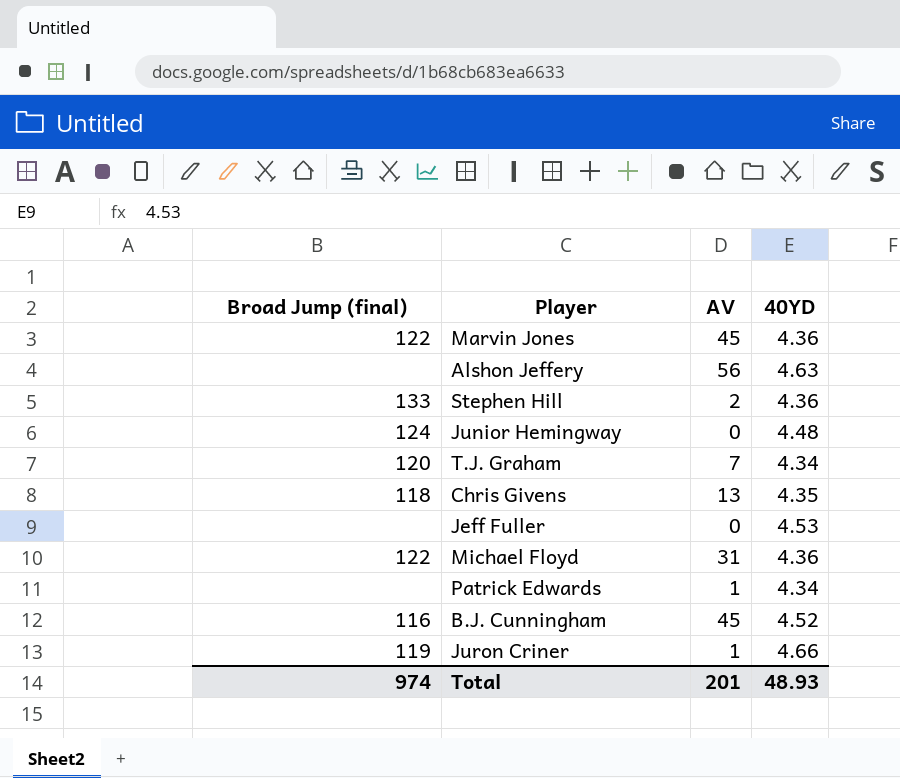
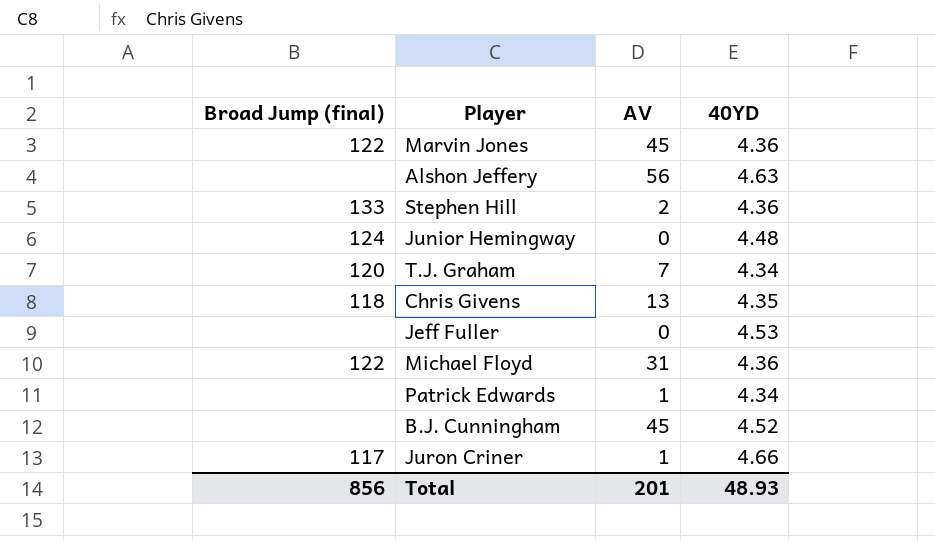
B.J. Cunningham | Broad Jump (final): 116 -> none
Juron Criner | Broad Jump (final): 119 -> 117
Total | Broad Jump (final): 974 -> 856

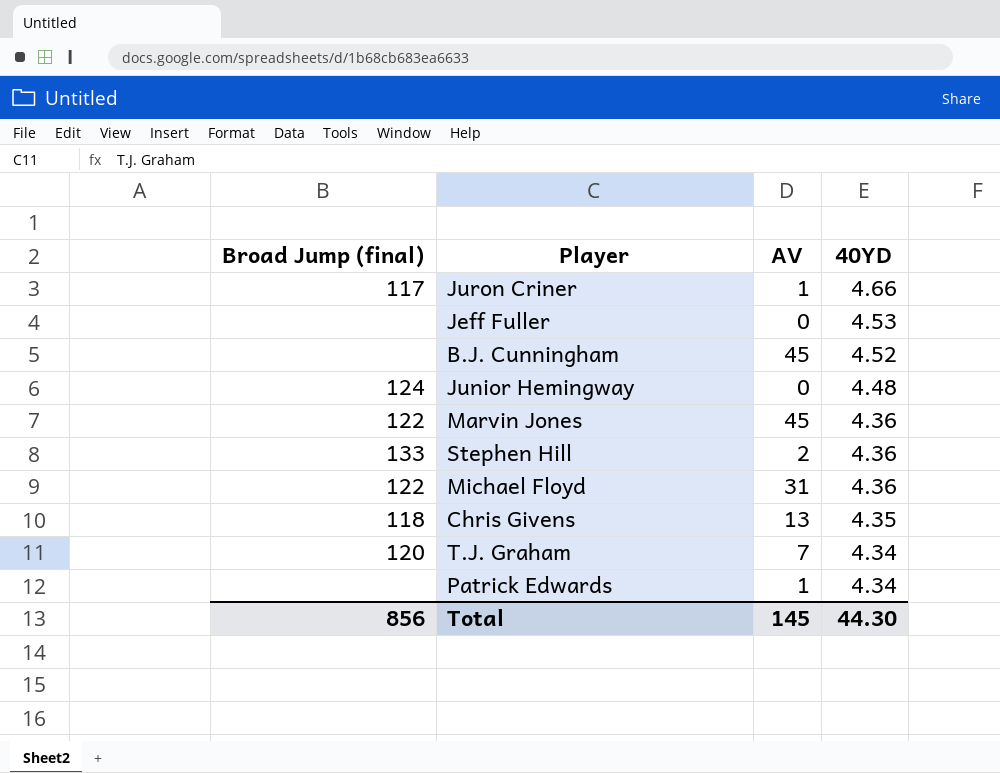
row order: none -> 40YD descending
row Alshon Jeffery: none | 56 | 4.63 -> none
Total | AV: 201 -> 145
Total | 40YD: 48.93 -> 44.30

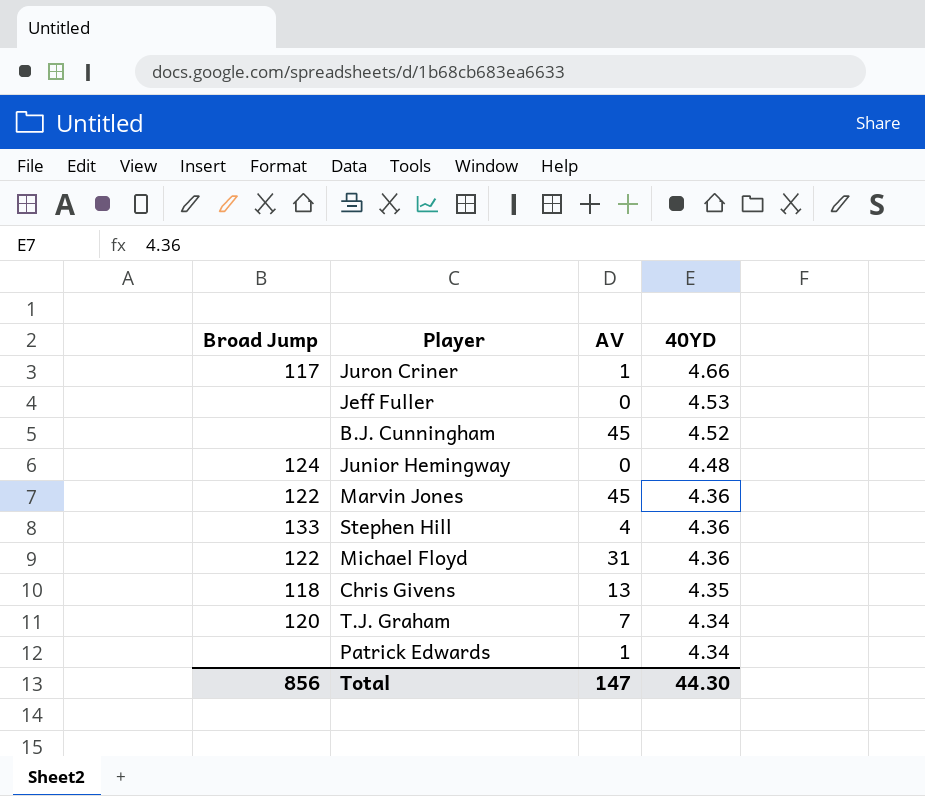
column name: Broad Jump (final) -> Broad Jump
Stephen Hill | AV: 2 -> 4
Total | AV: 145 -> 147

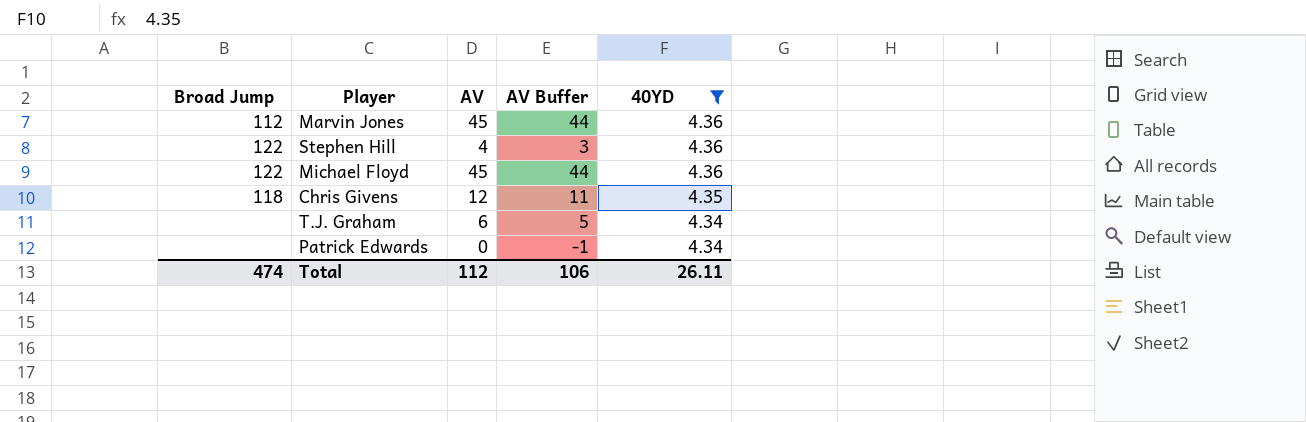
filter: none -> 40YD <= 4.36
column AV Buffer | formula: none -> [AV] - 1
Marvin Jones | Broad Jump: 122 -> 112
Stephen Hill | Broad Jump: 133 -> 122
Michael Floyd | AV: 31 -> 45
Chris Givens | AV: 13 -> 12
T.J. Graham | Broad Jump: 120 -> none
T.J. Graham | AV: 7 -> 6
Patrick Edwards | AV: 1 -> 0
Total | Broad Jump: 856 -> 474
Total | AV: 147 -> 112
Total | 40YD: 44.30 -> 26.11

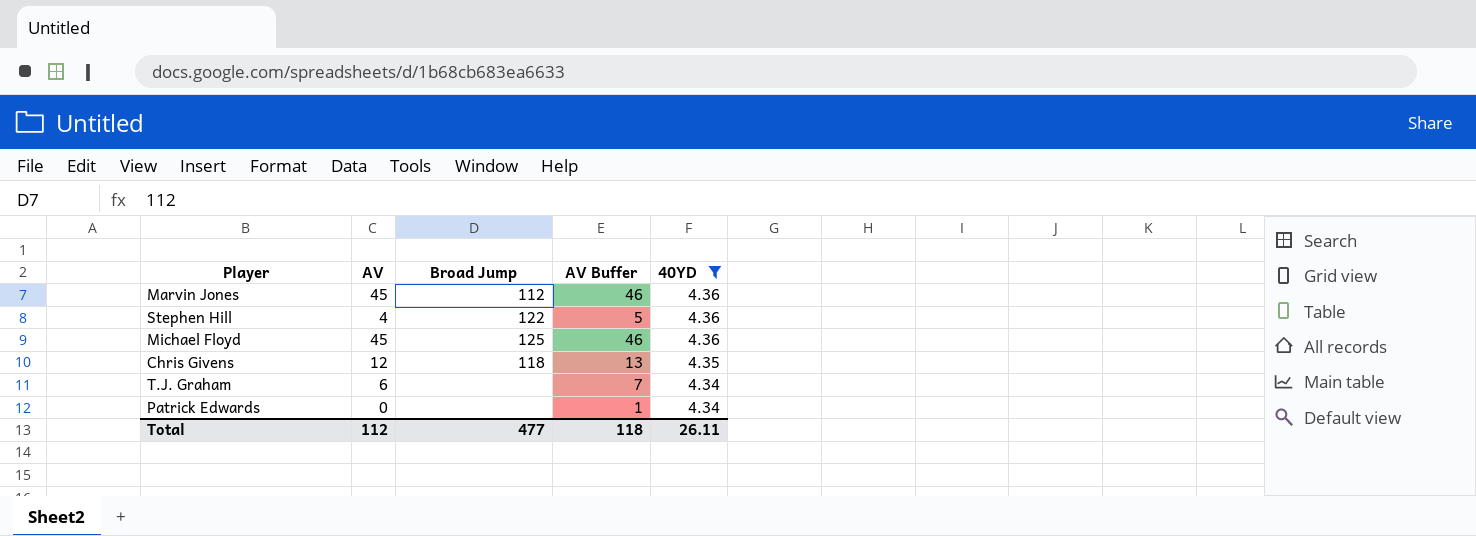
column Broad Jump | position: 1 -> 3
column AV Buffer | formula: [AV] - 1 -> [AV] + 1
Michael Floyd | Broad Jump: 122 -> 125
Total | Broad Jump: 474 -> 477
Total | AV Buffer: 106 -> 118

